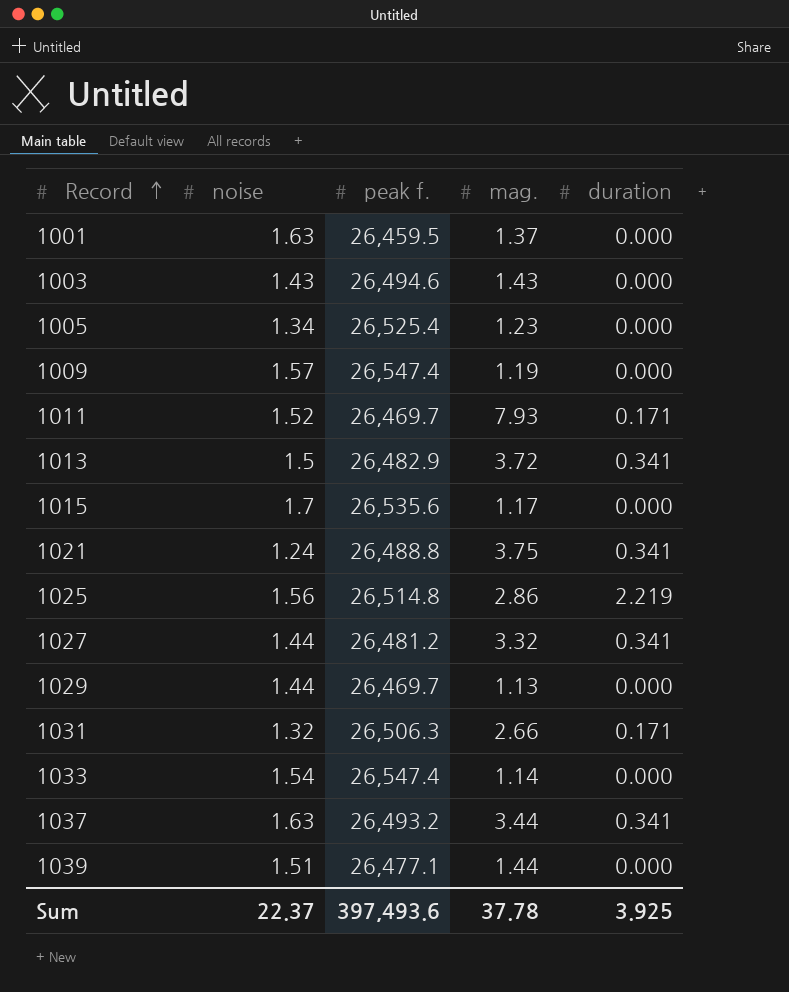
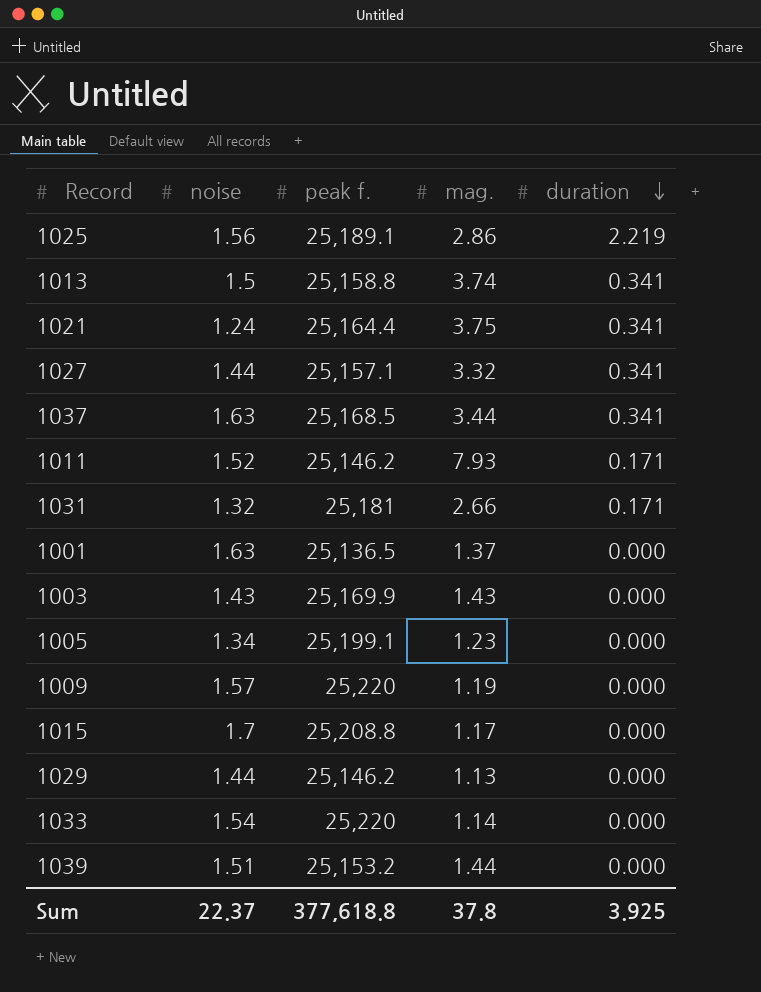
row order: Record ascending -> duration descending
1025 | peak f.: 26,514.8 -> 25,189.1
1013 | peak f.: 26,482.9 -> 25,158.8
1013 | mag.: 3.72 -> 3.74
1021 | peak f.: 26,488.8 -> 25,164.4
1027 | peak f.: 26,481.2 -> 25,157.1
1037 | peak f.: 26,493.2 -> 25,168.5
1011 | peak f.: 26,469.7 -> 25,146.2
1031 | peak f.: 26,506.3 -> 25,181
1001 | peak f.: 26,459.5 -> 25,136.5
1003 | peak f.: 26,494.6 -> 25,169.9
1005 | peak f.: 26,525.4 -> 25,199.1
1009 | peak f.: 26,547.4 -> 25,220
1015 | peak f.: 26,535.6 -> 25,208.8
1029 | peak f.: 26,469.7 -> 25,146.2
1033 | peak f.: 26,547.4 -> 25,220
1039 | peak f.: 26,477.1 -> 25,153.2
Sum | peak f.: 397,493.6 -> 377,618.8
Sum | mag.: 37.78 -> 37.8

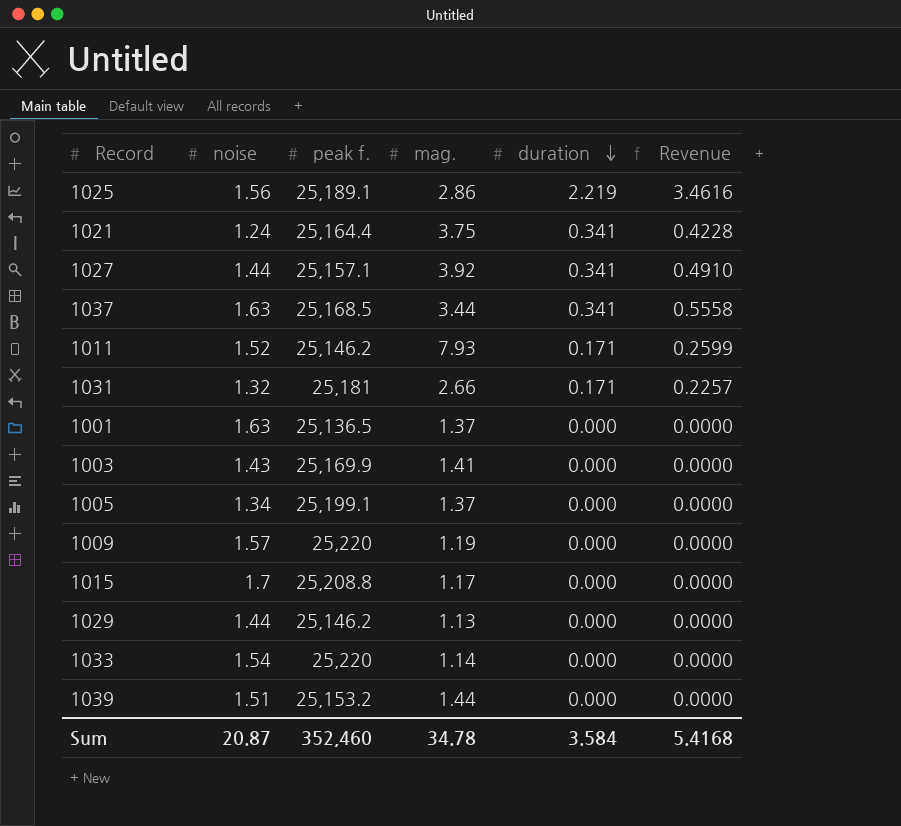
column Revenue | formula: none -> [noise] * [duration]
row 1013: 1.5 | 25,158.8 | 3.74 | 0.341 -> none
1027 | mag.: 3.32 -> 3.92
1003 | mag.: 1.43 -> 1.41
1005 | mag.: 1.23 -> 1.37
Sum | noise: 22.37 -> 20.87
Sum | peak f.: 377,618.8 -> 352,460
Sum | mag.: 37.8 -> 34.78
Sum | duration: 3.925 -> 3.584

